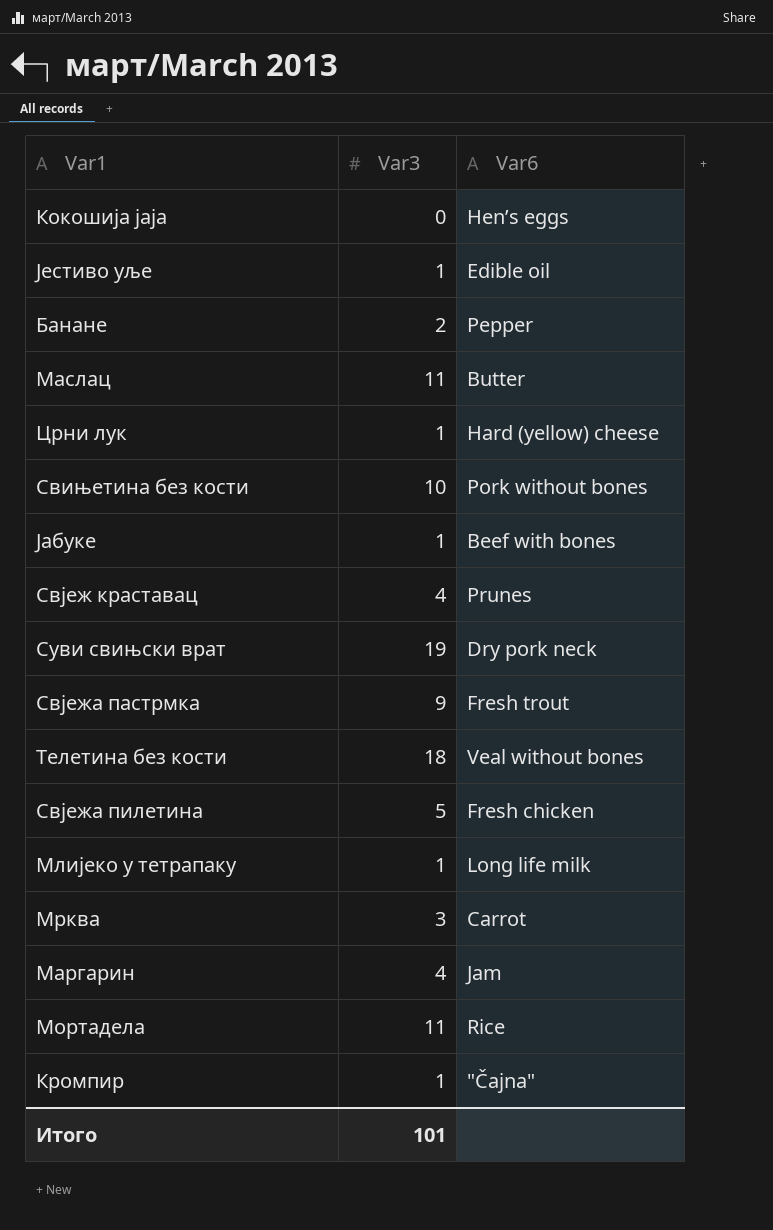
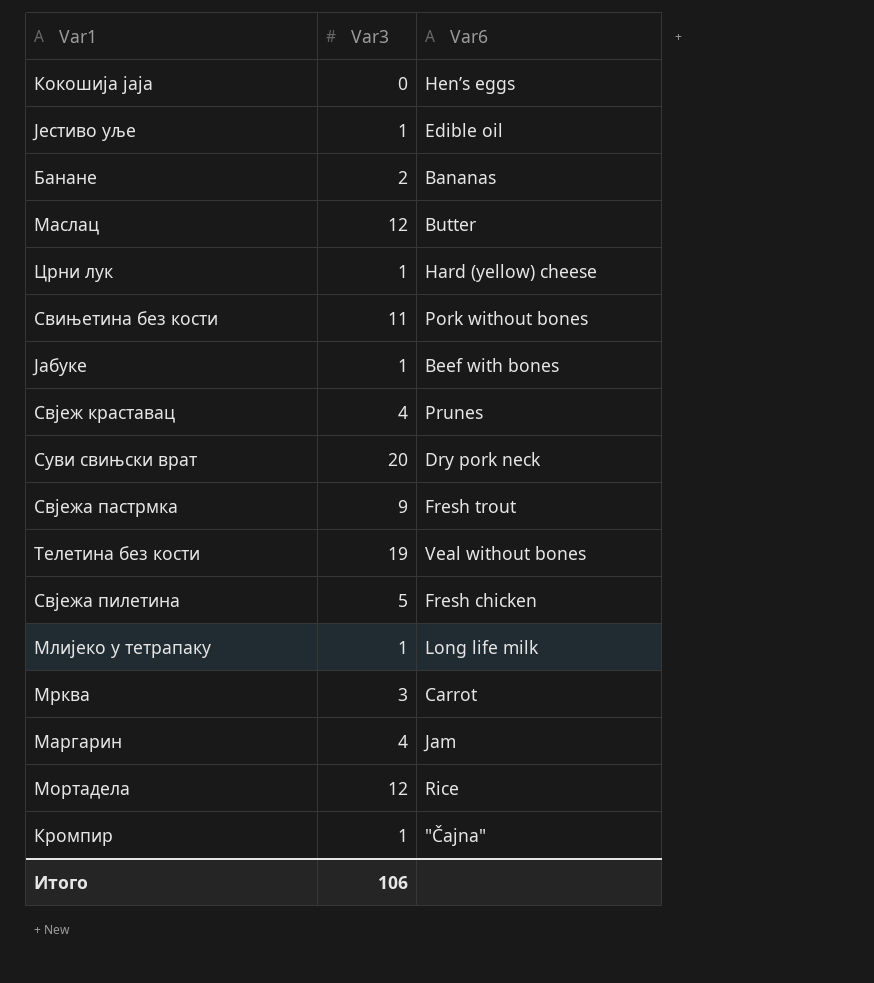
Банане | Var6: Pepper -> Bananas
Маслац | Var3: 11 -> 12
Свињетина без кости | Var3: 10 -> 11
Суви свињски врат | Var3: 19 -> 20
Телетина без кости | Var3: 18 -> 19
Мортадела | Var3: 11 -> 12
Итого | Var3: 101 -> 106

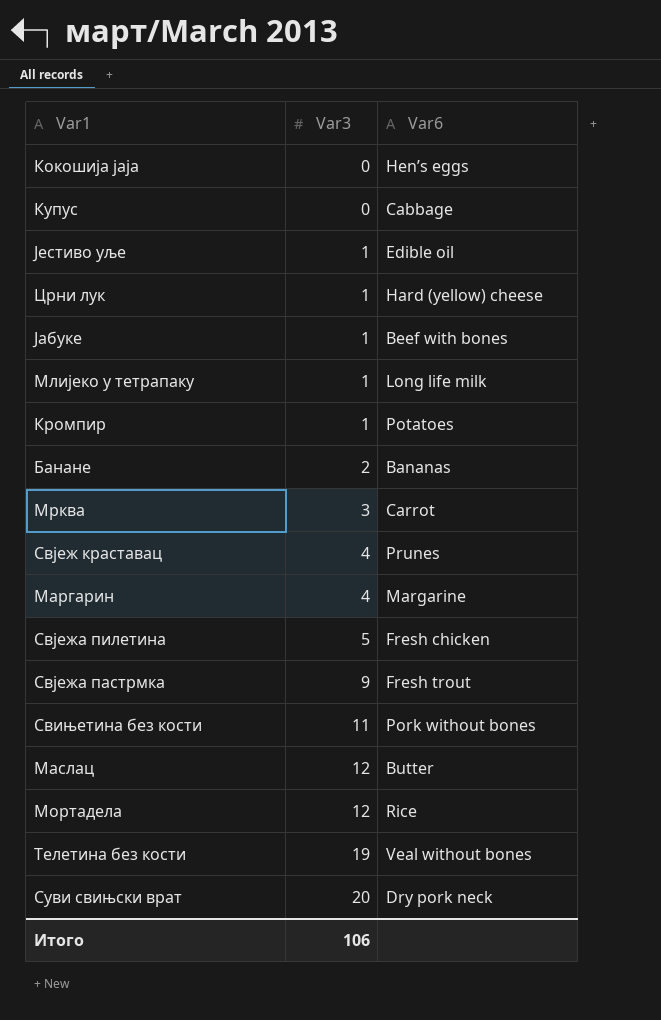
row order: none -> Var3 ascending
row Купус: none -> 0 | Cabbage
Кромпир | Var6: "Čajna" -> Potatoes
Маргарин | Var6: Jam -> Margarine

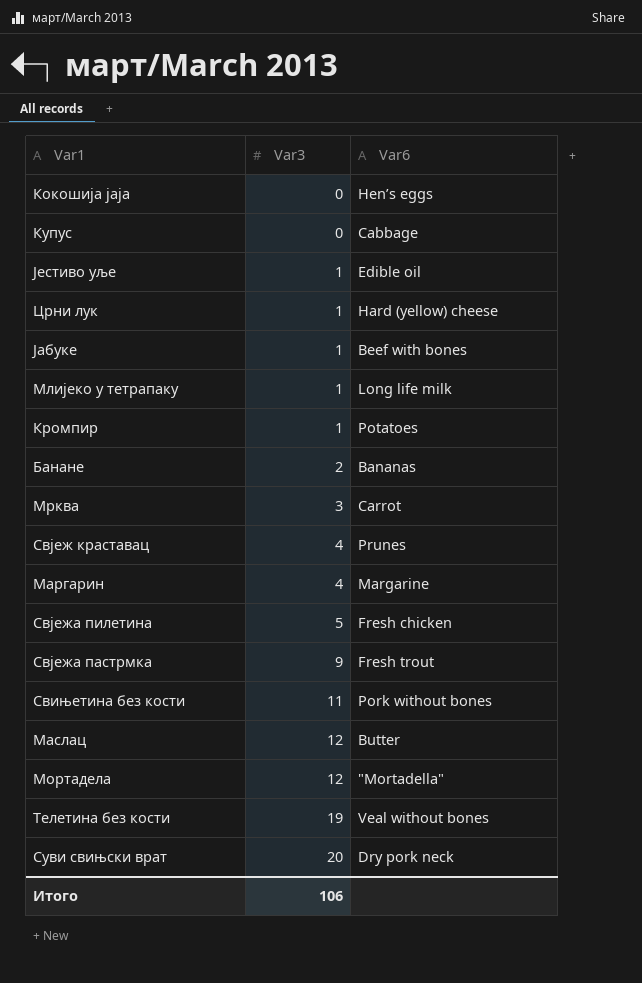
Мортадела | Var6: Rice -> "Mortadella"

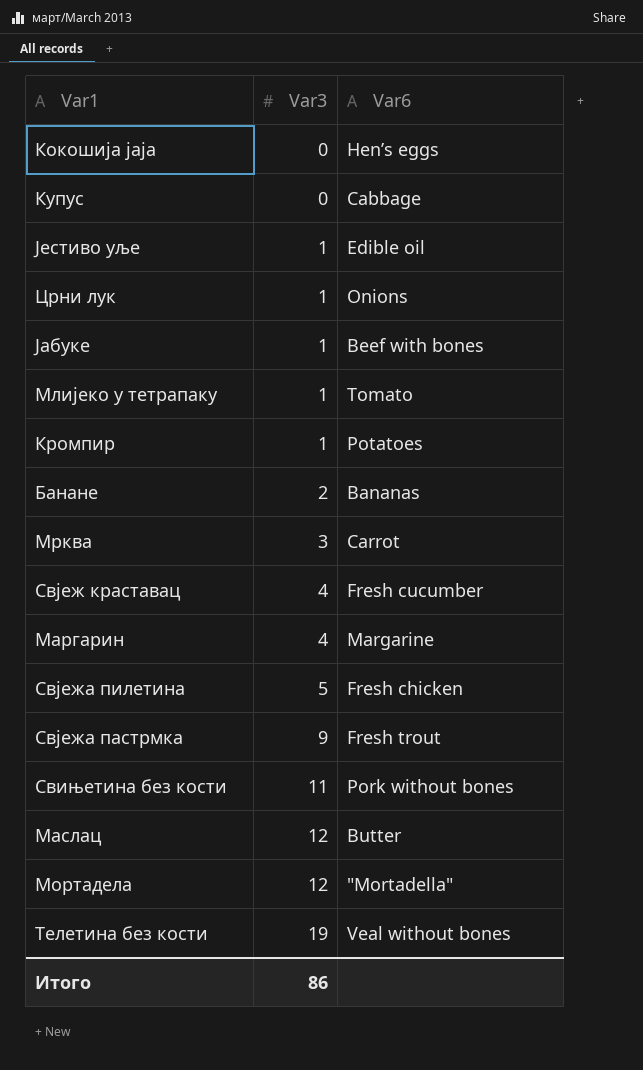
row Суви свињски врат: 20 | Dry pork neck -> none
Црни лук | Var6: Hard (yellow) cheese -> Onions
Млијеко у тетрапаку | Var6: Long life milk -> Tomato
Свјеж краставац | Var6: Prunes -> Fresh cucumber
Итого | Var3: 106 -> 86

